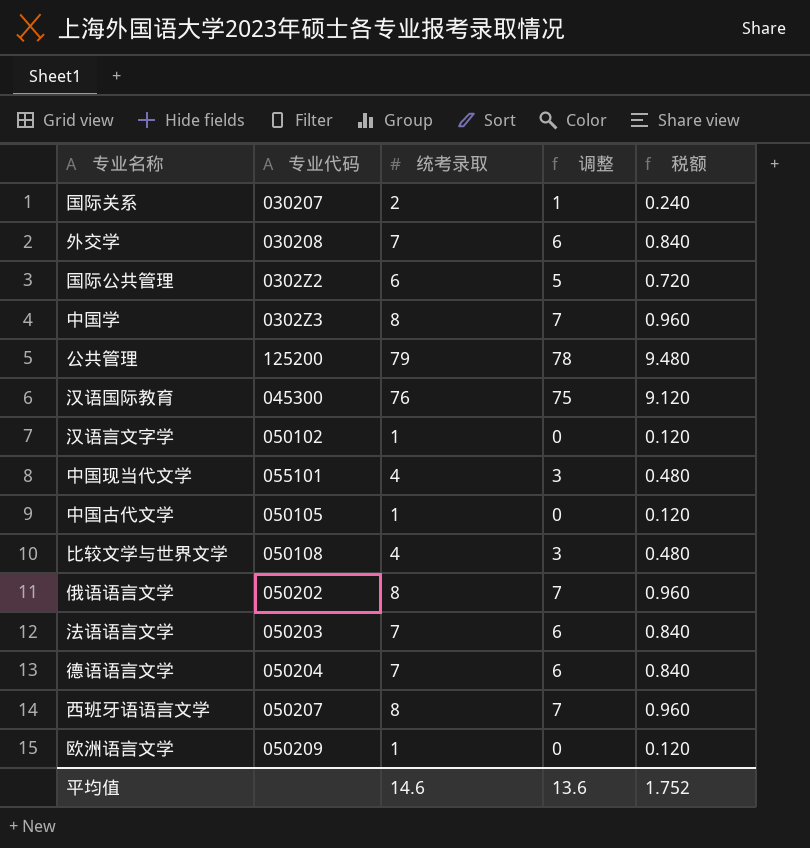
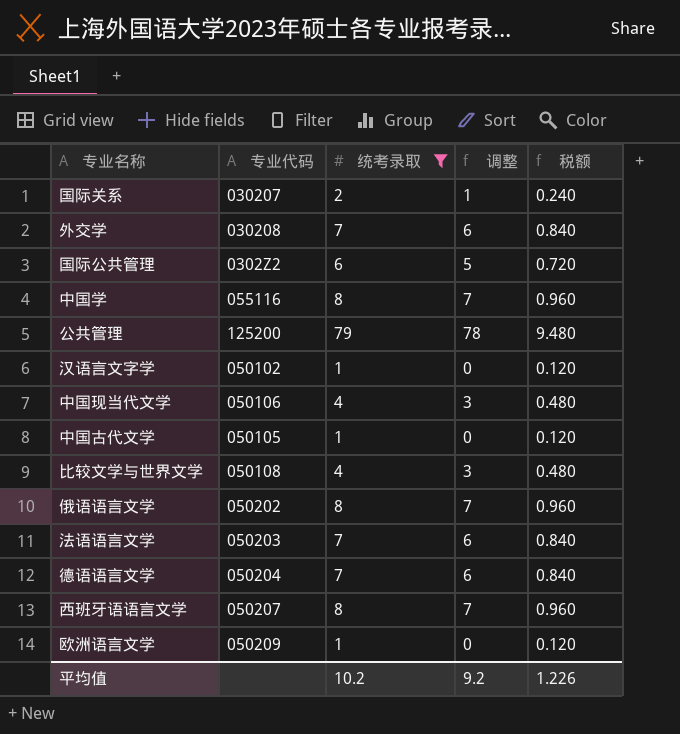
filter: none -> 统考录取 != 76
中国学 | 专业代码: 0302Z3 -> 055116
中国现当代文学 | 专业代码: 055101 -> 050106
平均值 | 统考录取: 14.6 -> 10.2
平均值 | 调整: 13.6 -> 9.2
平均值 | 税额: 1.752 -> 1.226

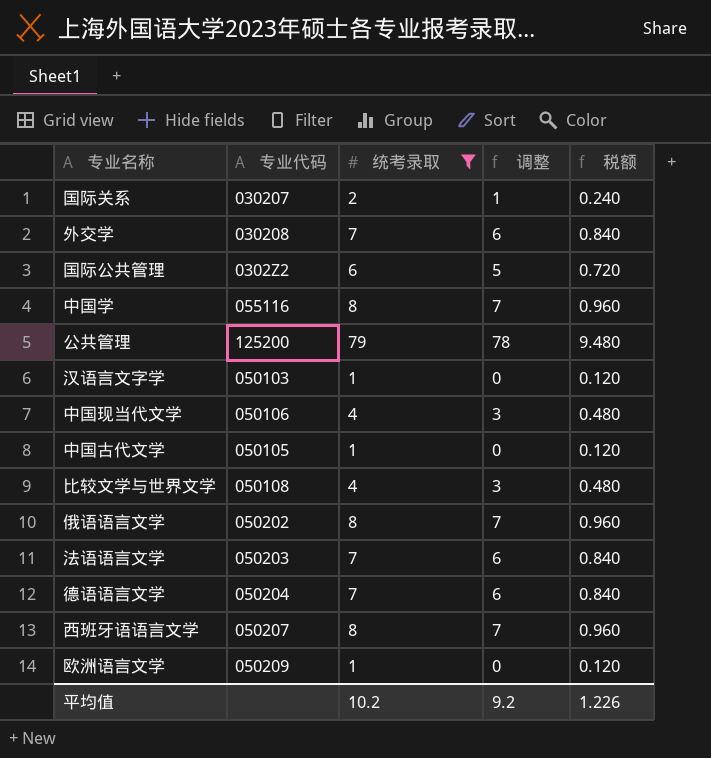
汉语言文字学 | 专业代码: 050102 -> 050103

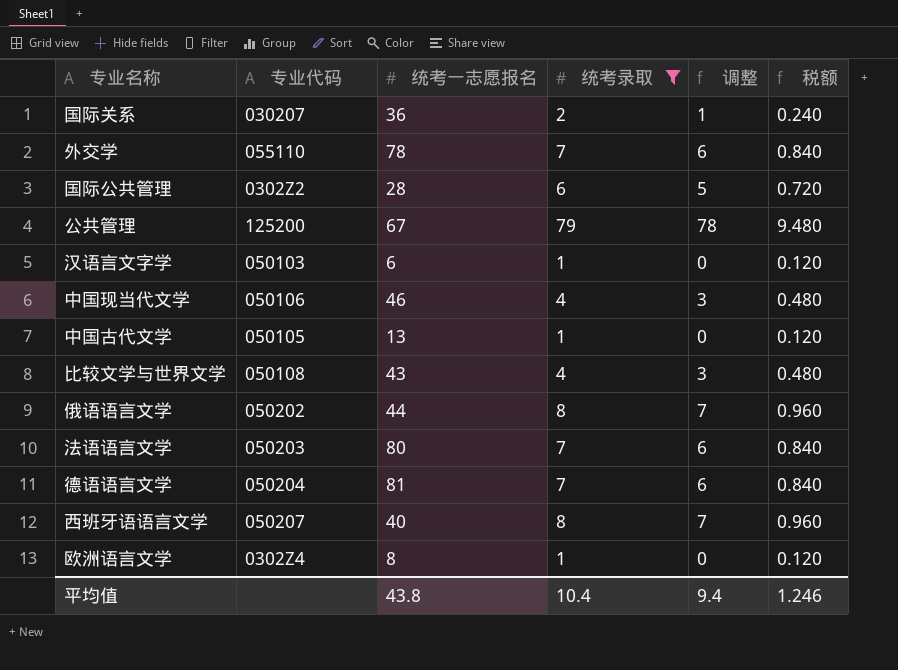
column 统考一志愿报名 | position: none -> 3
row 中国学: 055116 | 8 | 7 | 0.960 -> none
外交学 | 专业代码: 030208 -> 055110
欧洲语言文学 | 专业代码: 050209 -> 0302Z4
平均值 | 统考录取: 10.2 -> 10.4
平均值 | 调整: 9.2 -> 9.4
平均值 | 税额: 1.226 -> 1.246

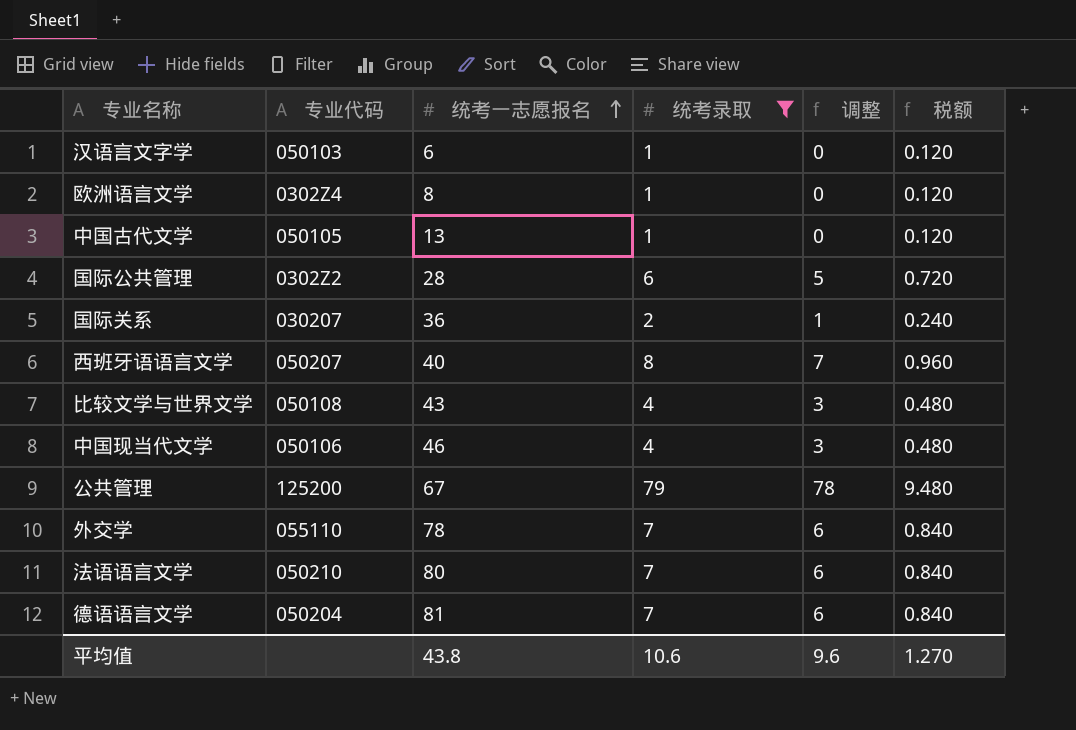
row order: none -> 统考一志愿报名 ascending
row 俄语语言文学: 050202 | 44 | 8 | 7 | 0.960 -> none
法语语言文学 | 专业代码: 050203 -> 050210
平均值 | 统考录取: 10.4 -> 10.6
平均值 | 调整: 9.4 -> 9.6
平均值 | 税额: 1.246 -> 1.270

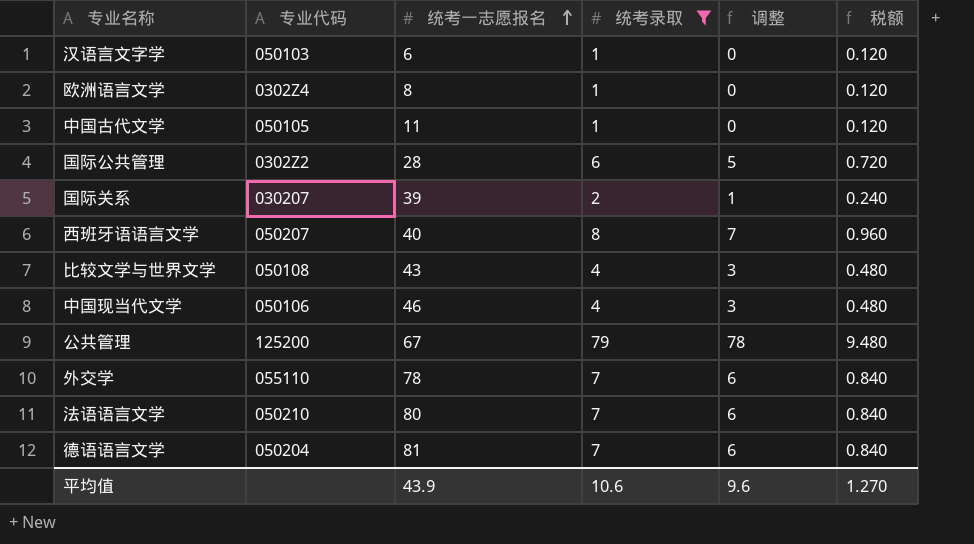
中国古代文学 | 统考一志愿报名: 13 -> 11
国际关系 | 统考一志愿报名: 36 -> 39
平均值 | 统考一志愿报名: 43.8 -> 43.9

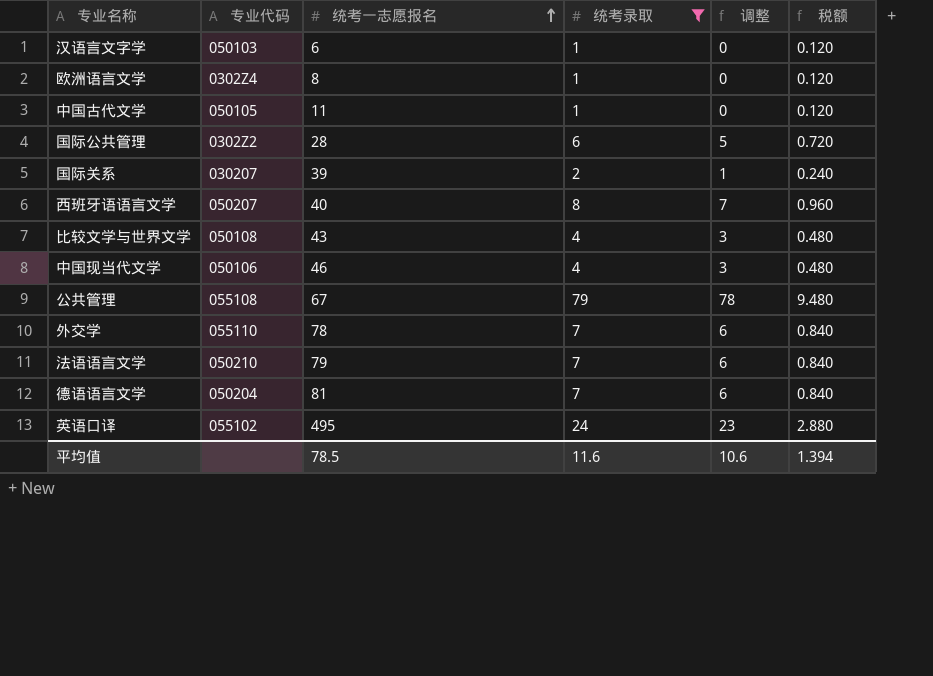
公共管理 | 专业代码: 125200 -> 055108
法语语言文学 | 统考一志愿报名: 80 -> 79
row 英语口译: none -> 055102 | 495 | 24 | 23 | 2.880
平均值 | 统考一志愿报名: 43.9 -> 78.5
平均值 | 统考录取: 10.6 -> 11.6
平均值 | 调整: 9.6 -> 10.6
平均值 | 税额: 1.270 -> 1.394

